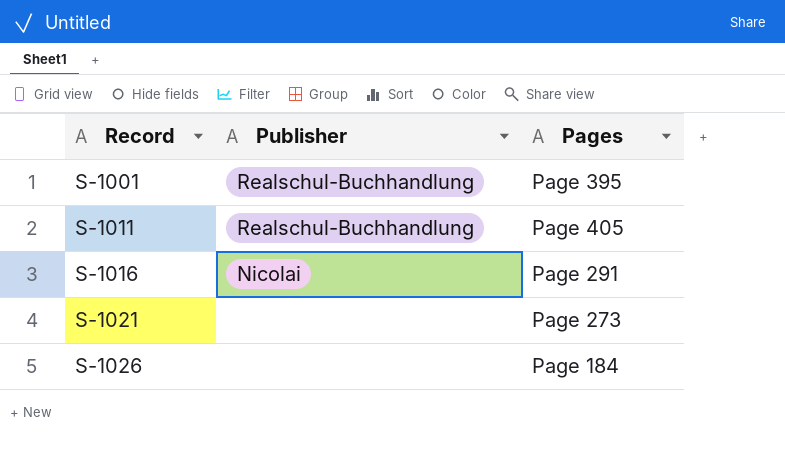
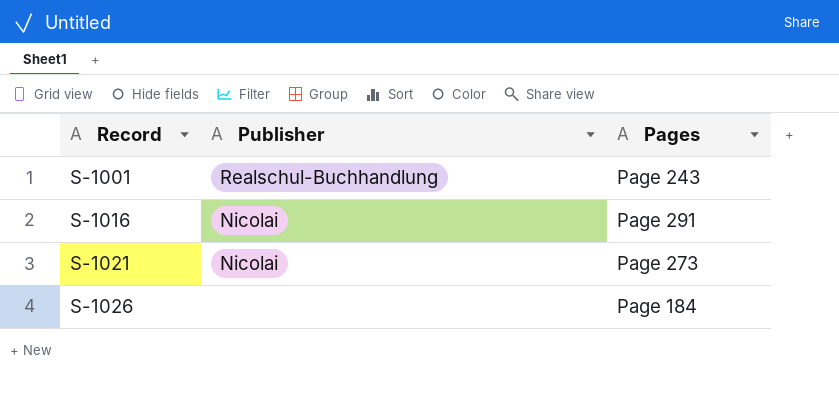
row S-1011: Realschul-Buchhandlung | Page 405 -> none
S-1001 | Pages: Page 395 -> Page 243
S-1021 | Publisher: none -> Nicolai

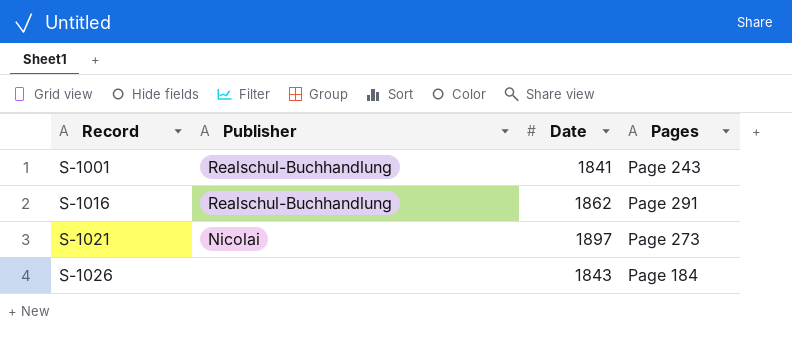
column Date | position: none -> 3
S-1016 | Publisher: Nicolai -> Realschul-Buchhandlung

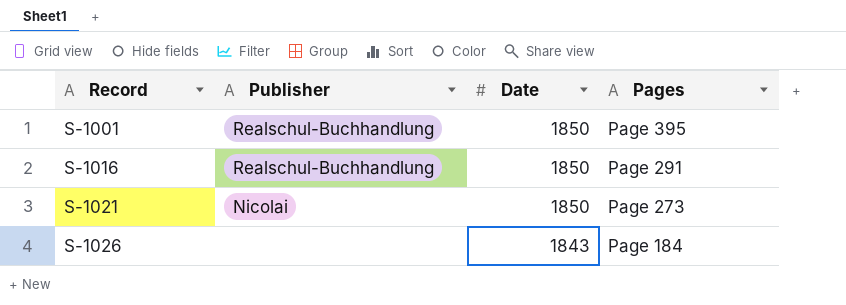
S-1001 | Date: 1841 -> 1850
S-1001 | Pages: Page 243 -> Page 395
S-1016 | Date: 1862 -> 1850
S-1021 | Date: 1897 -> 1850

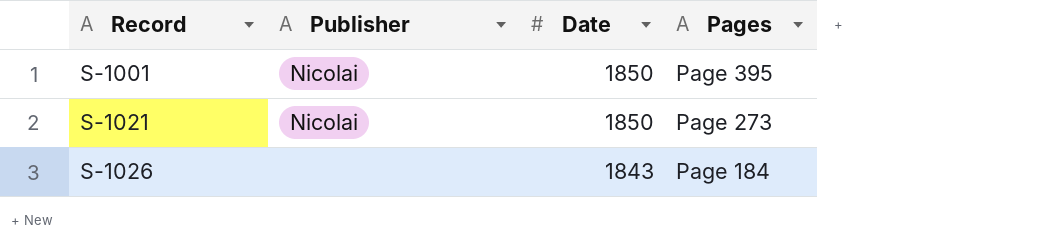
row S-1016: Realschul-Buchhandlung | 1850 | Page 291 -> none
S-1001 | Publisher: Realschul-Buchhandlung -> Nicolai

